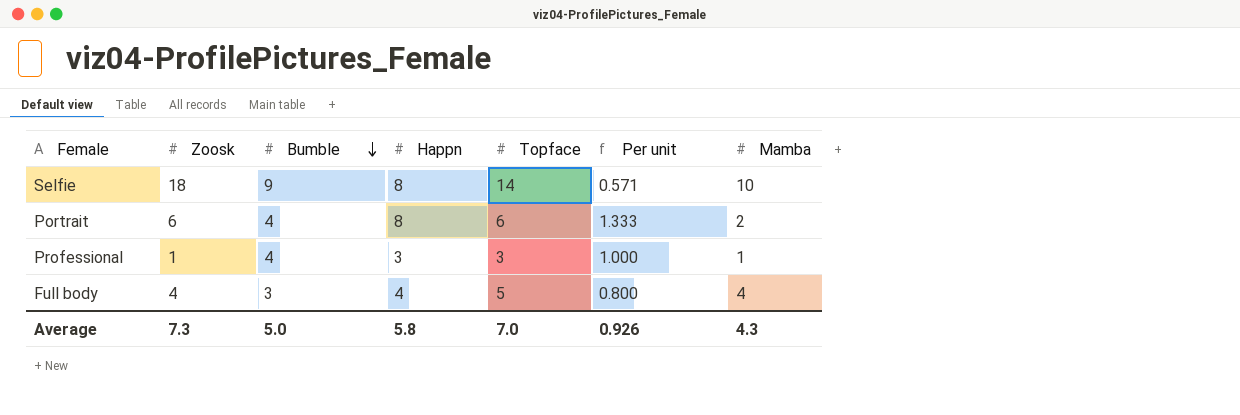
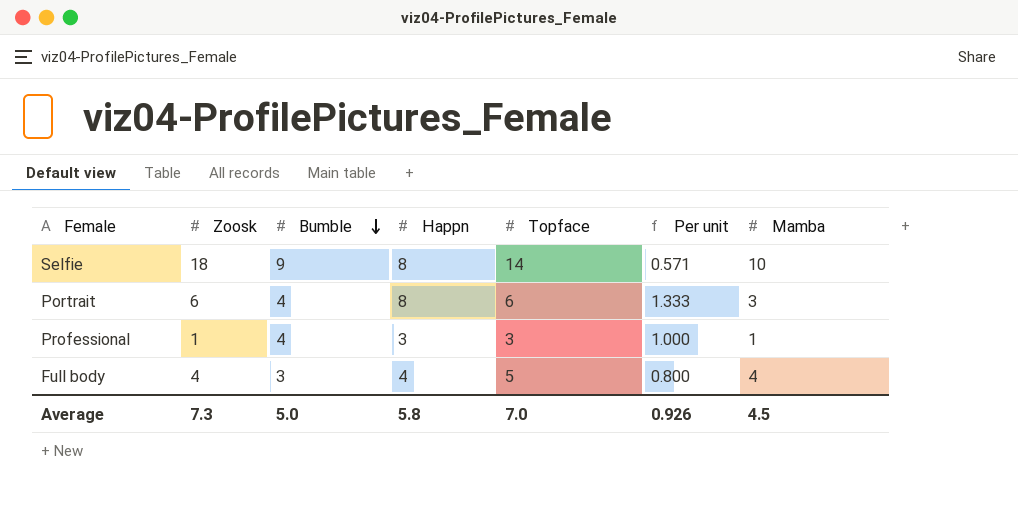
Portrait | Mamba: 2 -> 3
Average | Mamba: 4.3 -> 4.5

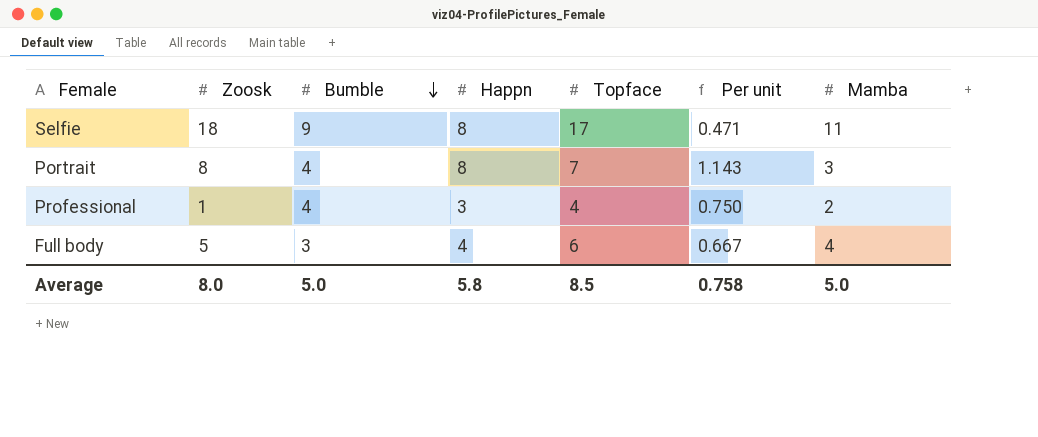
Selfie | Topface: 14 -> 17
Selfie | Per unit: 0.571 -> 0.471
Selfie | Mamba: 10 -> 11
Portrait | Zoosk: 6 -> 8
Portrait | Topface: 6 -> 7
Portrait | Per unit: 1.333 -> 1.143
Professional | Topface: 3 -> 4
Professional | Per unit: 1.000 -> 0.750
Professional | Mamba: 1 -> 2
Full body | Zoosk: 4 -> 5
Full body | Topface: 5 -> 6
Full body | Per unit: 0.800 -> 0.667
Average | Zoosk: 7.3 -> 8.0
Average | Topface: 7.0 -> 8.5
Average | Per unit: 0.926 -> 0.758
Average | Mamba: 4.5 -> 5.0

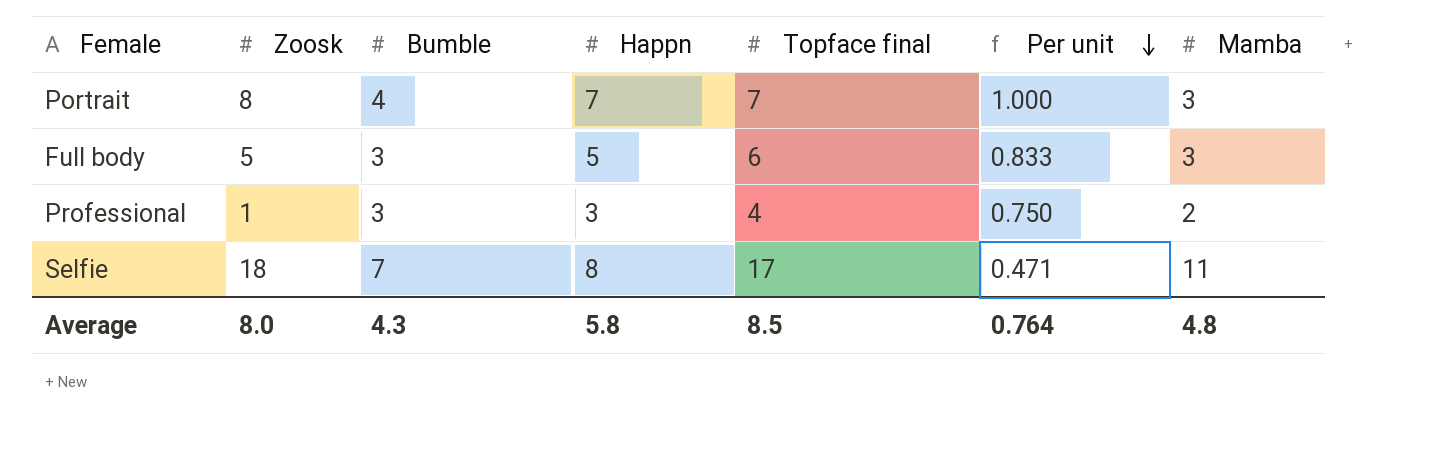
row order: Bumble descending -> Per unit descending
column name: Topface -> Topface final
Portrait | Happn: 8 -> 7
Portrait | Per unit: 1.143 -> 1.000
Full body | Happn: 4 -> 5
Full body | Per unit: 0.667 -> 0.833
Full body | Mamba: 4 -> 3
Professional | Bumble: 4 -> 3
Selfie | Bumble: 9 -> 7
Average | Bumble: 5.0 -> 4.3
Average | Per unit: 0.758 -> 0.764
Average | Mamba: 5.0 -> 4.8

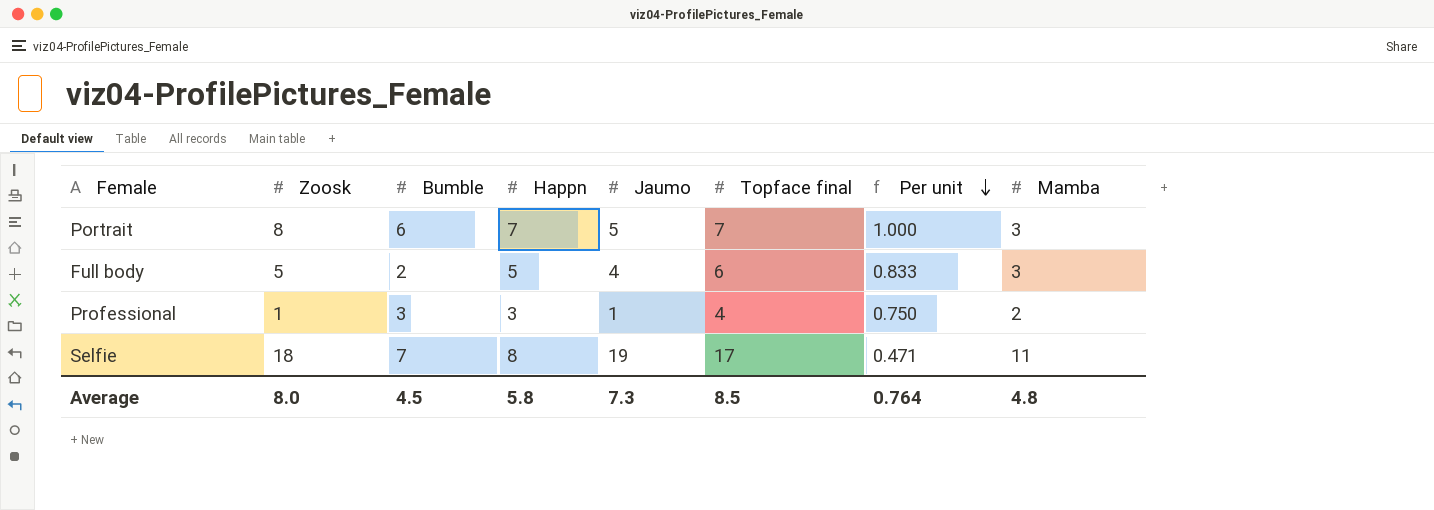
column Jaumo | position: none -> 5
Portrait | Bumble: 4 -> 6
Full body | Bumble: 3 -> 2
Average | Bumble: 4.3 -> 4.5

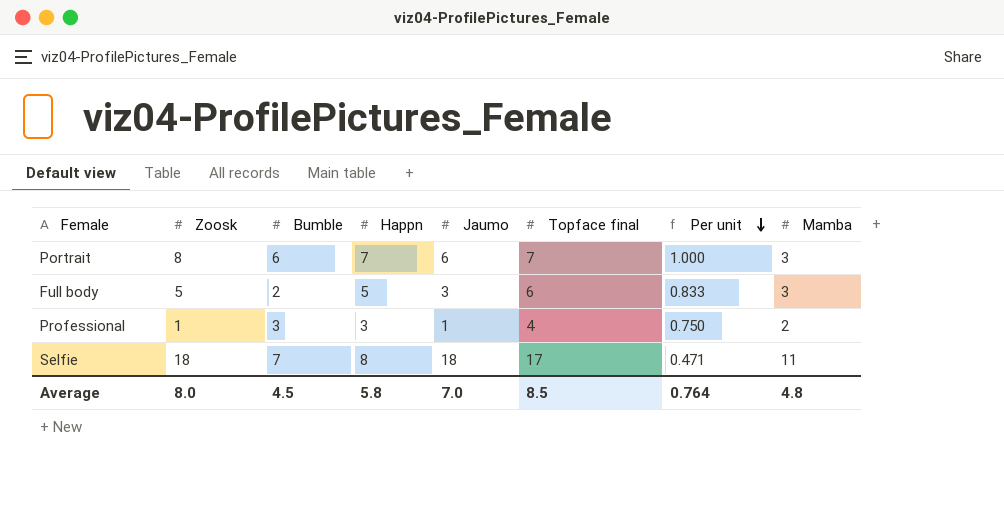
Portrait | Jaumo: 5 -> 6
Full body | Jaumo: 4 -> 3
Selfie | Jaumo: 19 -> 18
Average | Jaumo: 7.3 -> 7.0

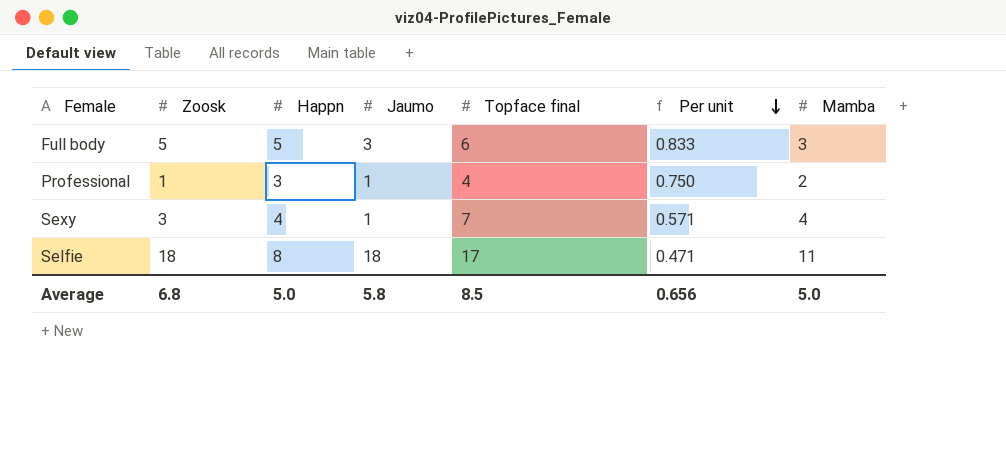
column Bumble | position: 3 -> none
row Portrait: 8 | 6 | 7 | 6 | 7 | 1.000 | 3 -> none
row Sexy: none -> 3 | 4 | 1 | 7 | 0.571 | 4
Average | Zoosk: 8.0 -> 6.8
Average | Happn: 5.8 -> 5.0
Average | Jaumo: 7.0 -> 5.8
Average | Per unit: 0.764 -> 0.656
Average | Mamba: 4.8 -> 5.0

